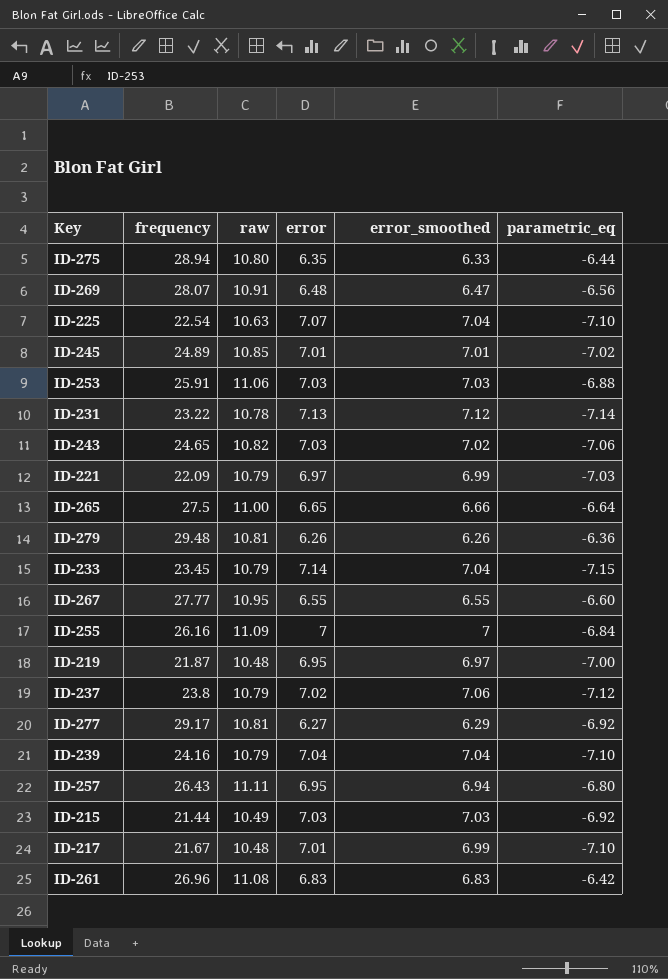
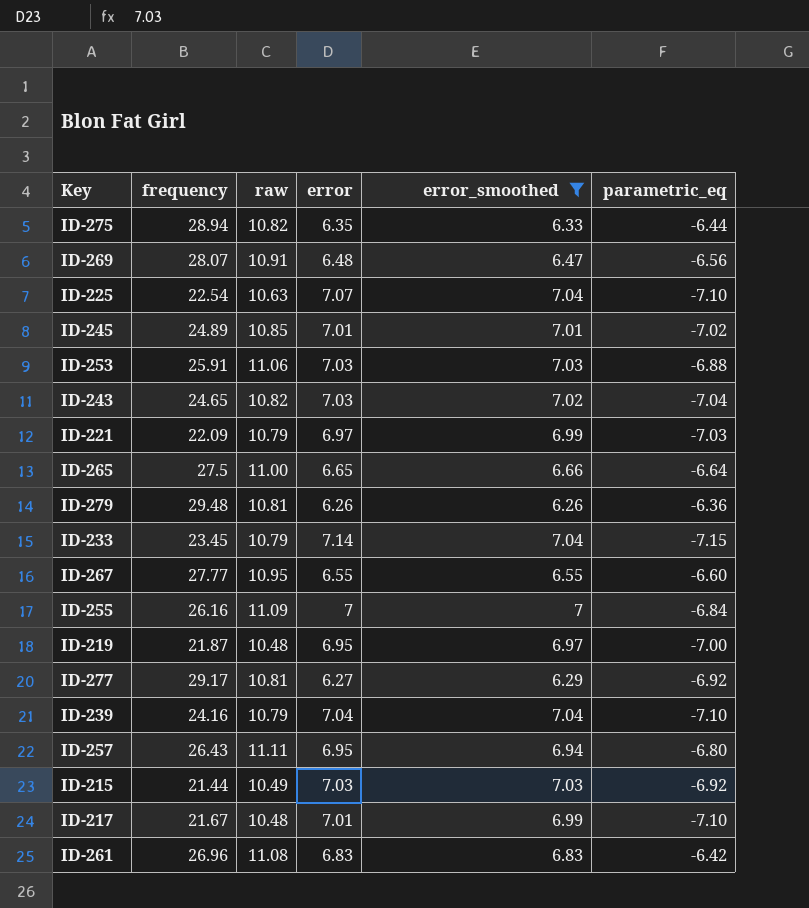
filter: none -> error_smoothed <= 7.04
ID-275 | raw: 10.80 -> 10.82
ID-243 | parametric_eq: -7.06 -> -7.04

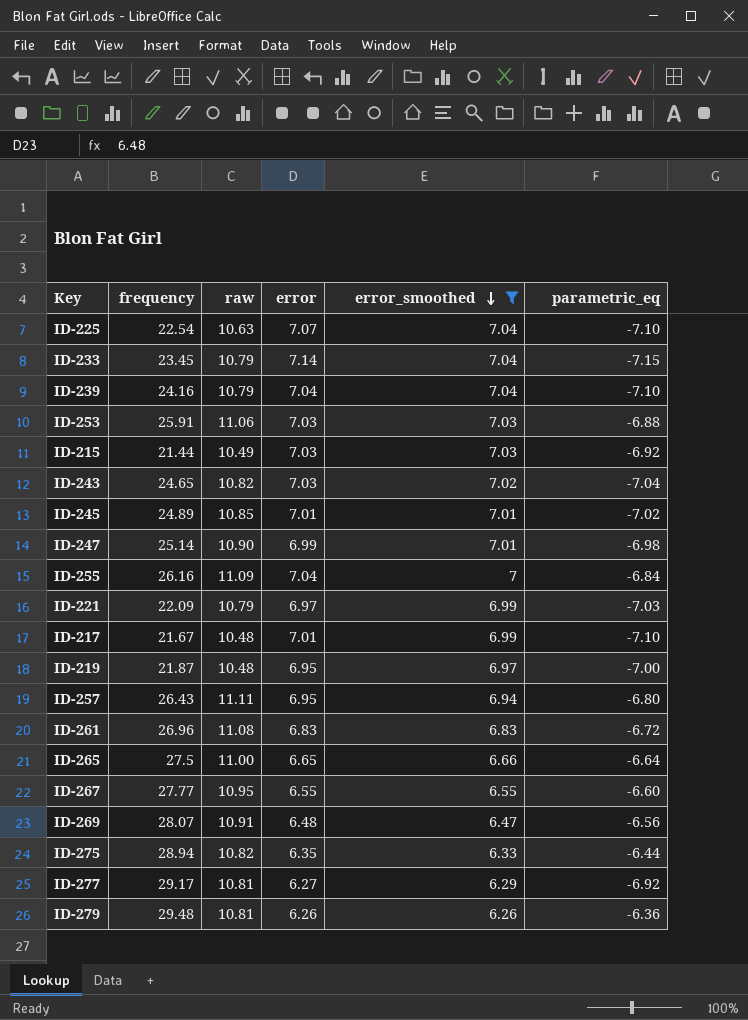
row order: none -> error_smoothed descending
row ID-247: none -> 25.14 | 10.90 | 6.99 | 7.01 | -6.98
ID-255 | error: 7 -> 7.04
ID-261 | parametric_eq: -6.42 -> -6.72

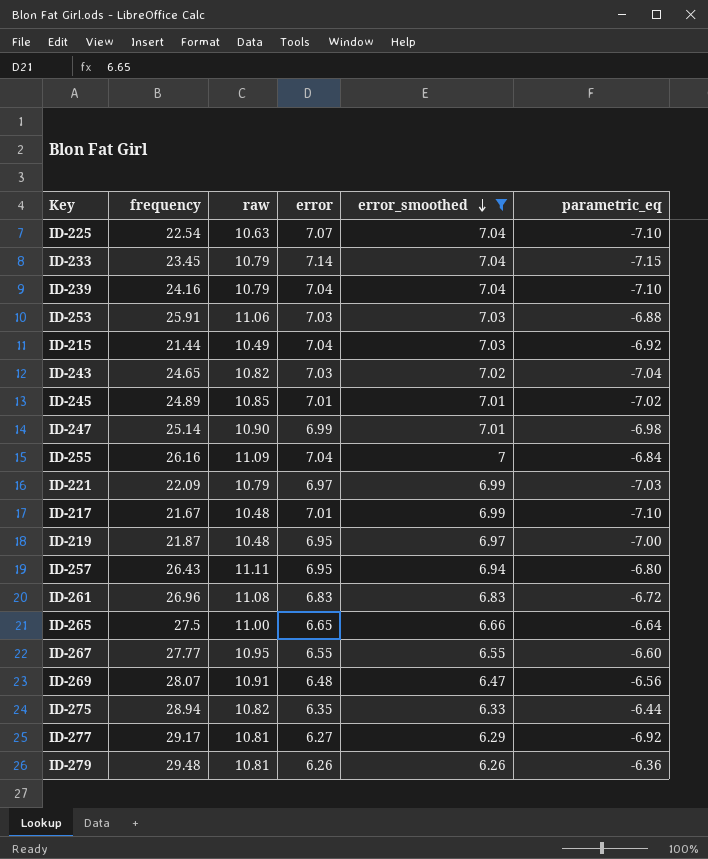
ID-215 | error: 7.03 -> 7.04

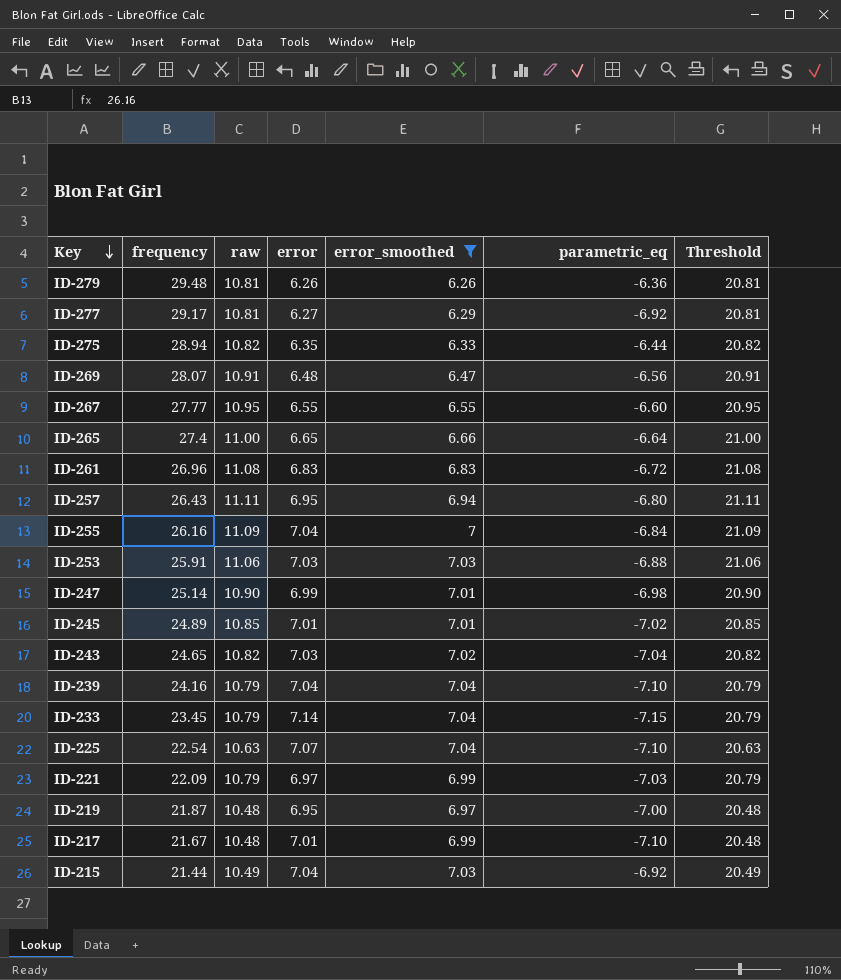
row order: error_smoothed descending -> Key descending
column Threshold | formula: none -> [raw] + 10
ID-265 | frequency: 27.5 -> 27.4

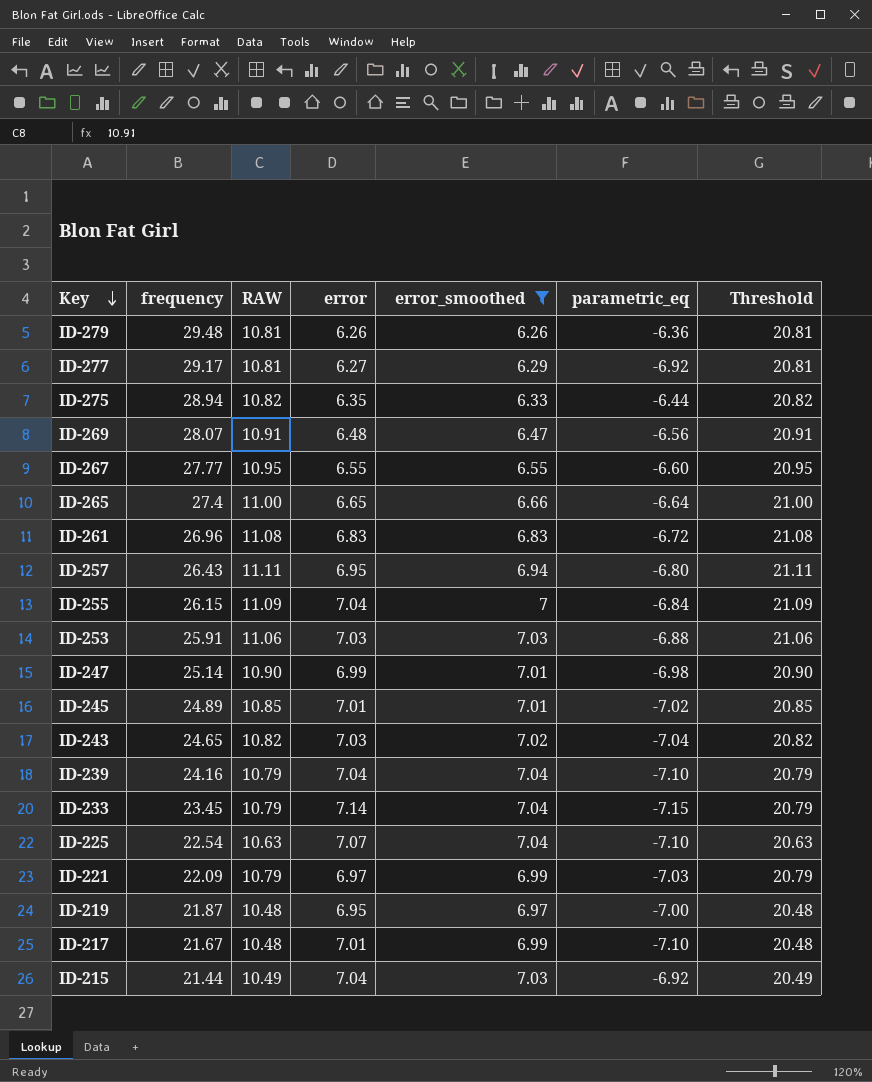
column name: raw -> RAW
ID-255 | frequency: 26.16 -> 26.15

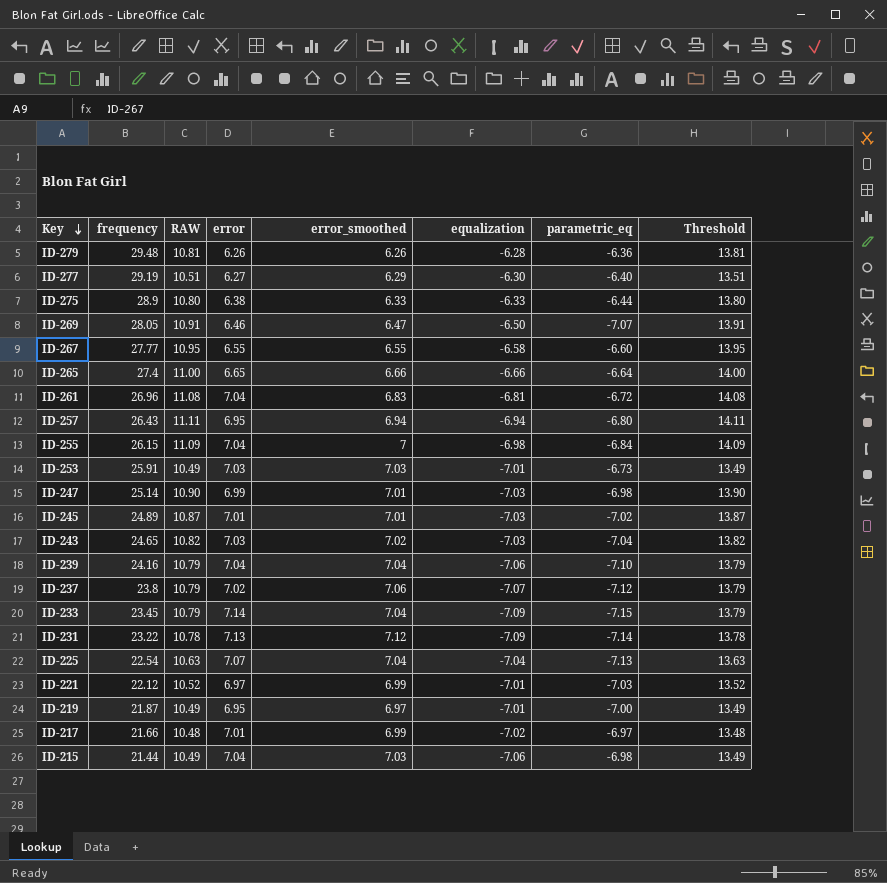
filter: error_smoothed <= 7.04 -> none
column equalization | position: none -> 6
column Threshold | formula: [RAW] + 10 -> [RAW] + 3
ID-277 | frequency: 29.17 -> 29.19
ID-277 | RAW: 10.81 -> 10.51
ID-277 | parametric_eq: -6.92 -> -6.40
ID-275 | frequency: 28.94 -> 28.9
ID-275 | RAW: 10.82 -> 10.80
ID-275 | error: 6.35 -> 6.38
ID-269 | frequency: 28.07 -> 28.05
ID-269 | error: 6.48 -> 6.46
ID-269 | parametric_eq: -6.56 -> -7.07
ID-261 | error: 6.83 -> 7.04
ID-253 | RAW: 11.06 -> 10.49
ID-253 | parametric_eq: -6.88 -> -6.73
ID-245 | RAW: 10.85 -> 10.87
ID-225 | parametric_eq: -7.10 -> -7.13
ID-221 | frequency: 22.09 -> 22.12
ID-221 | RAW: 10.79 -> 10.52
ID-219 | RAW: 10.48 -> 10.49
ID-217 | frequency: 21.67 -> 21.66
ID-217 | parametric_eq: -7.10 -> -6.97
ID-215 | parametric_eq: -6.92 -> -6.98

